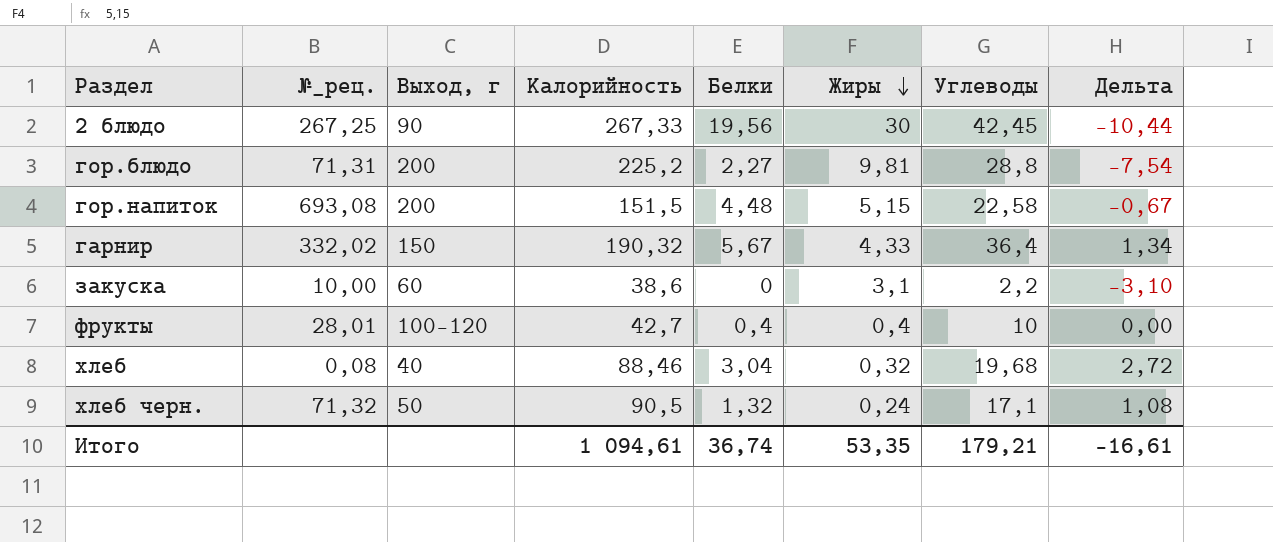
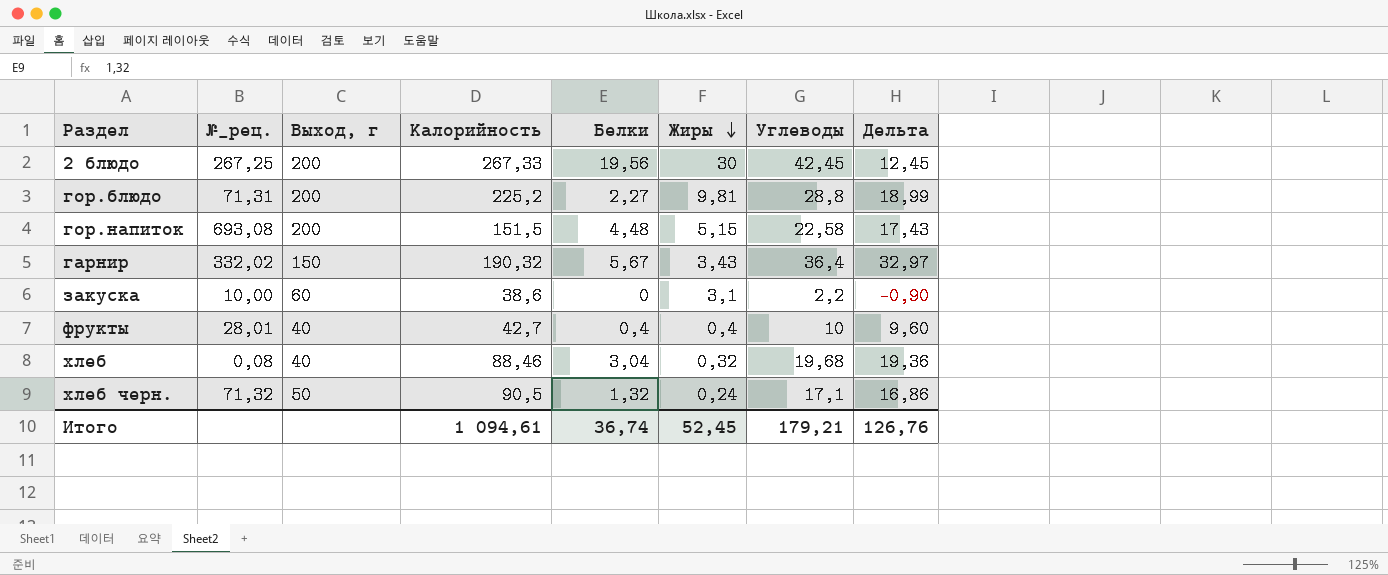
column Дельта | formula: [Белки] - [Жиры] -> [Углеводы] - [Жиры]
2 блюдо | Выход, г: 90 -> 200
гарнир | Жиры: 4,33 -> 3,43
фрукты | Выход, г: 100-120 -> 40
Итого | Жиры: 53,35 -> 52,45
Итого | Дельта: -16,61 -> 126,76

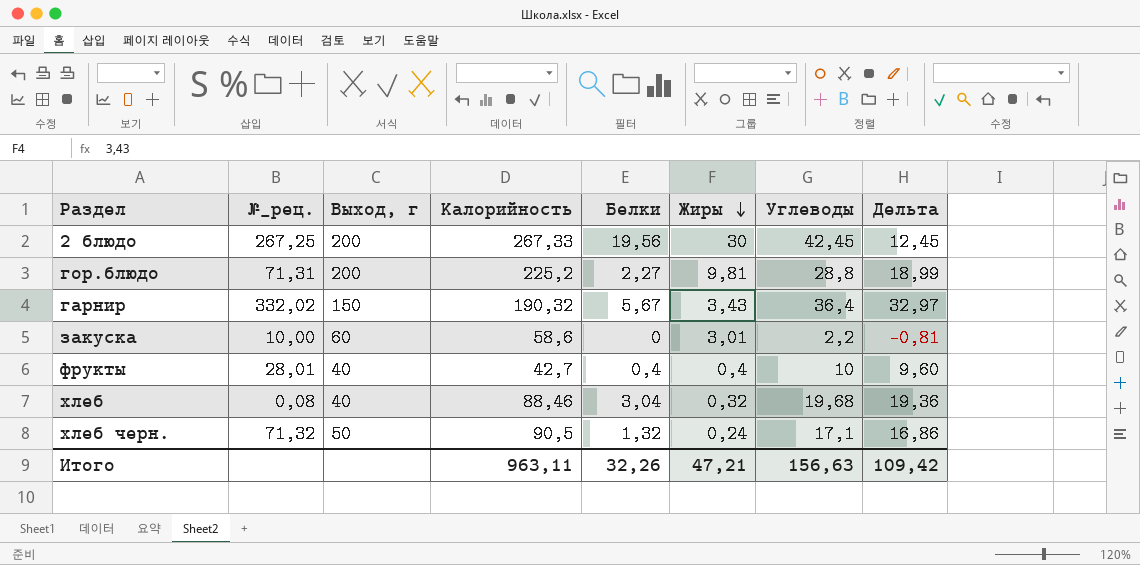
row гор.напиток: 693,08 | 200 | 151,5 | 4,48 | 5,15 | 22,58 | 17,43 -> none
закуска | Калорийность: 38,6 -> 58,6
закуска | Жиры: 3,1 -> 3,01
закуска | Дельта: -0,90 -> -0,81
Итого | Калорийность: 1 094,61 -> 963,11
Итого | Белки: 36,74 -> 32,26
Итого | Жиры: 52,45 -> 47,21
Итого | Углеводы: 179,21 -> 156,63
Итого | Дельта: 126,76 -> 109,42

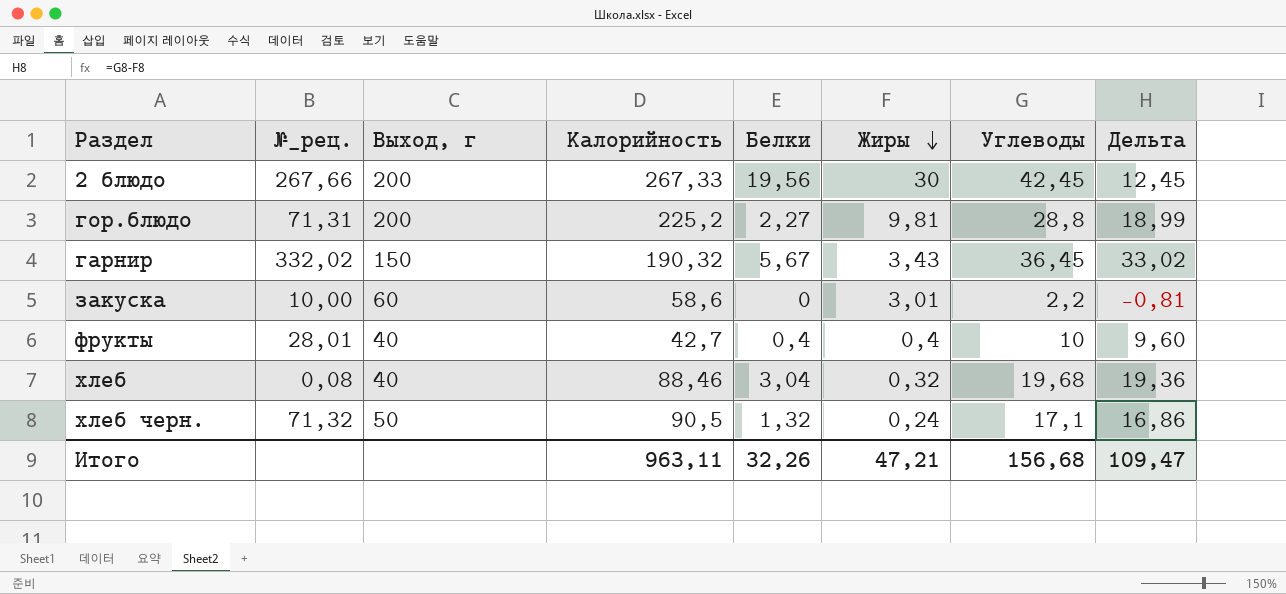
2 блюдо | №_рец.: 267,25 -> 267,66
гарнир | Углеводы: 36,4 -> 36,45
гарнир | Дельта: 32,97 -> 33,02
Итого | Углеводы: 156,63 -> 156,68
Итого | Дельта: 109,42 -> 109,47

